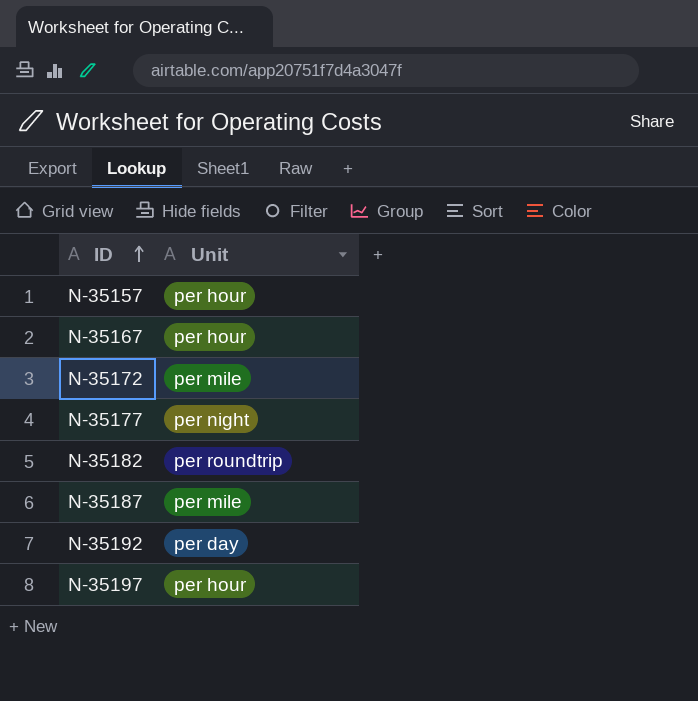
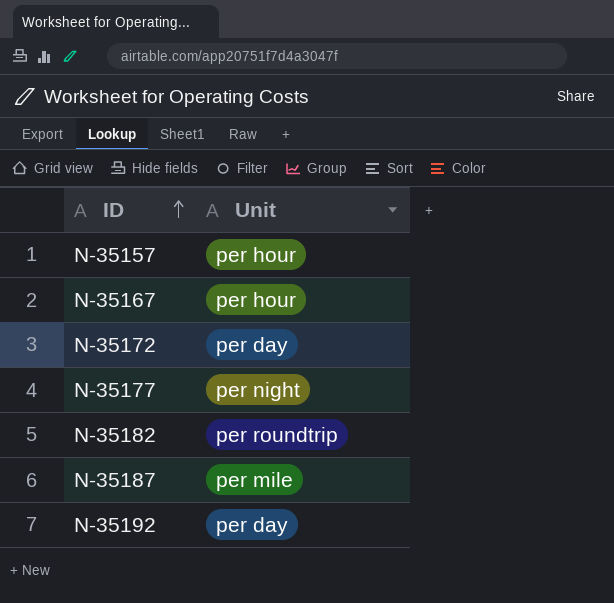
row N-35197: per hour -> none
N-35172 | Unit: per mile -> per day

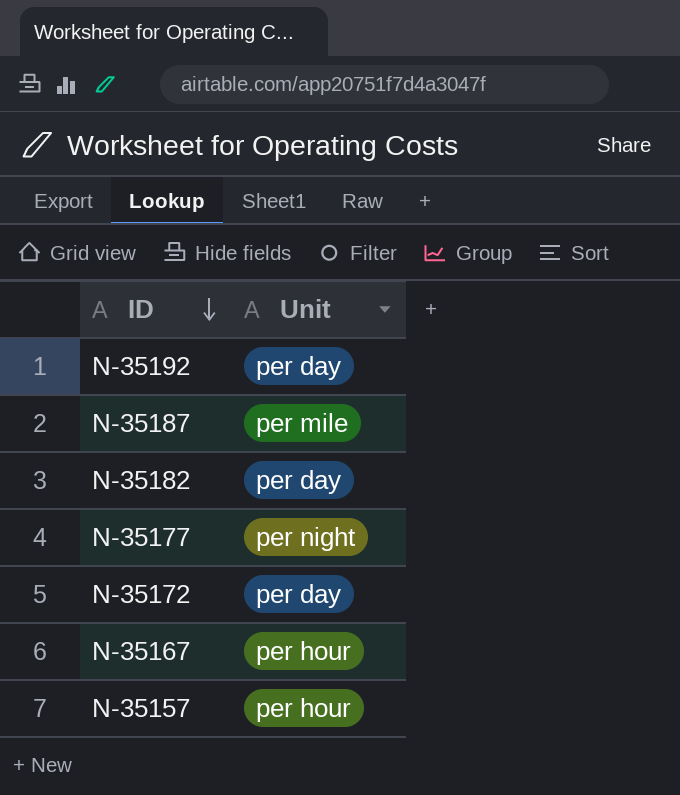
row order: ID ascending -> ID descending
N-35182 | Unit: per roundtrip -> per day

